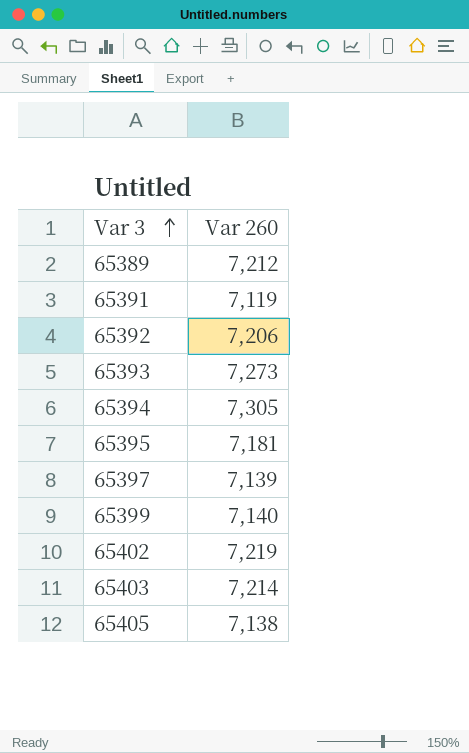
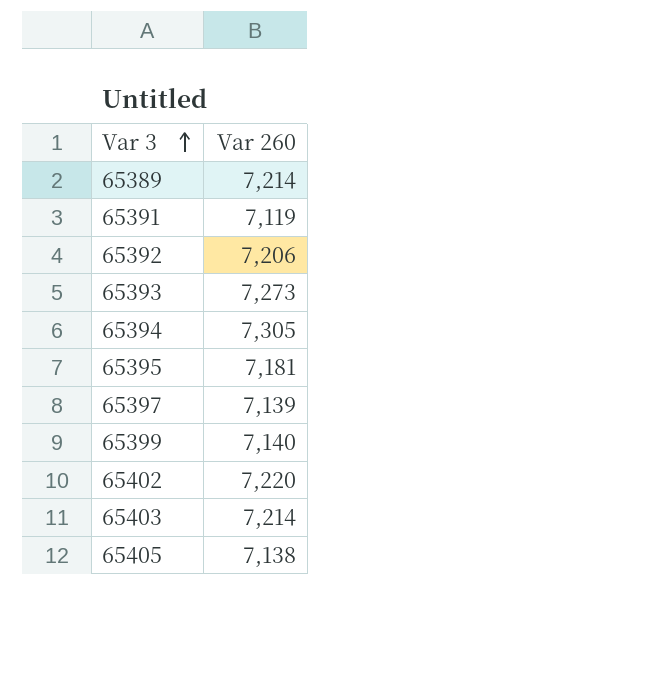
65389 | Var 260: 7,212 -> 7,214
65402 | Var 260: 7,219 -> 7,220

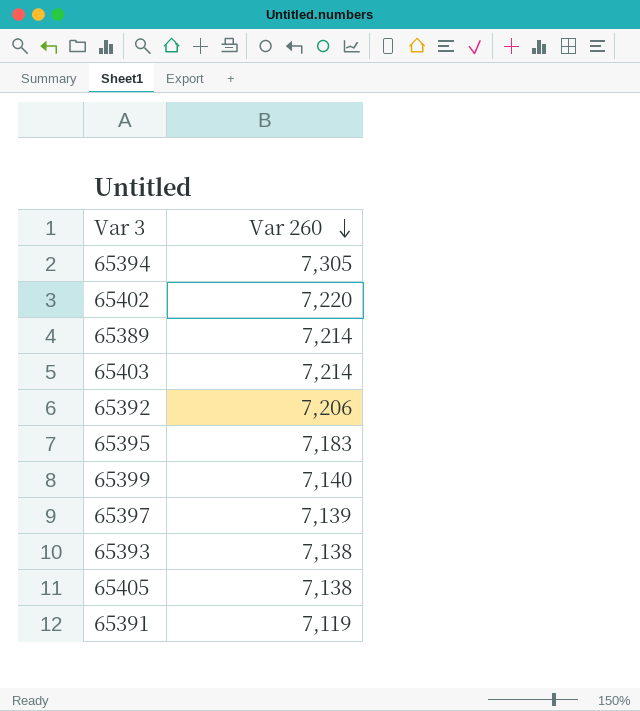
row order: Var 3 ascending -> Var 260 descending
65395 | Var 260: 7,181 -> 7,183
65393 | Var 260: 7,273 -> 7,138

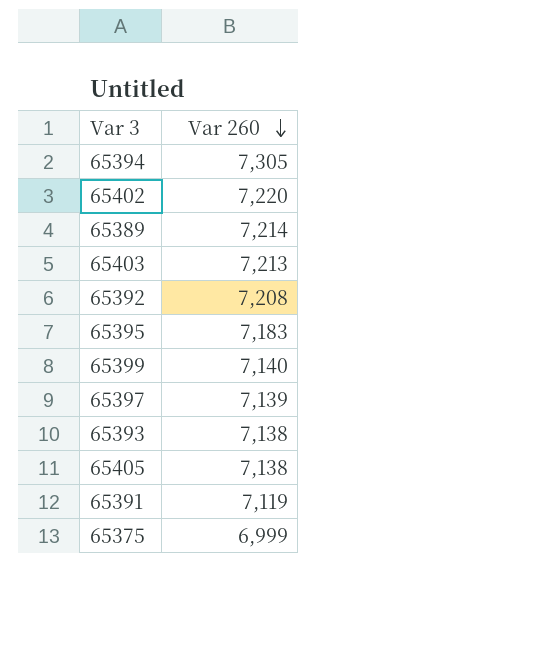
65403 | Var 260: 7,214 -> 7,213
65392 | Var 260: 7,206 -> 7,208
row 65375: none -> 6,999

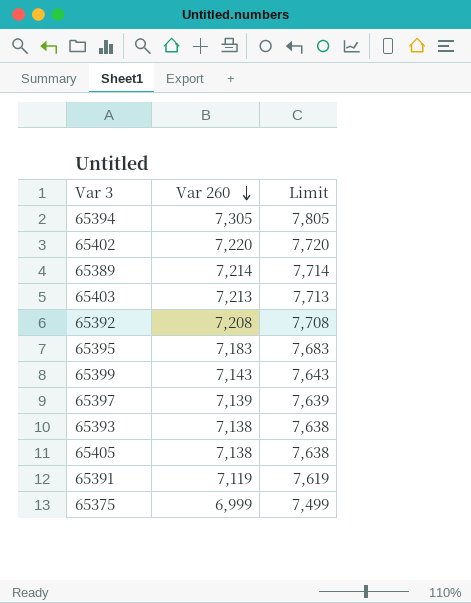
column Limit | formula: none -> [Var 260] + 500
65399 | Var 260: 7,140 -> 7,143

